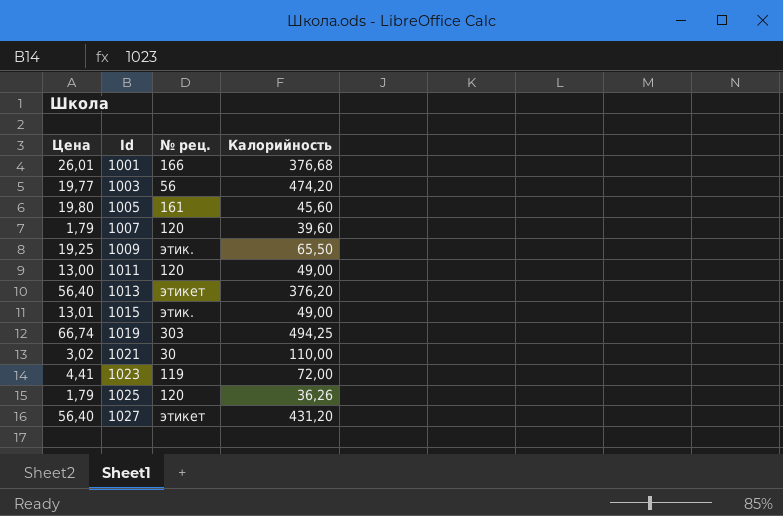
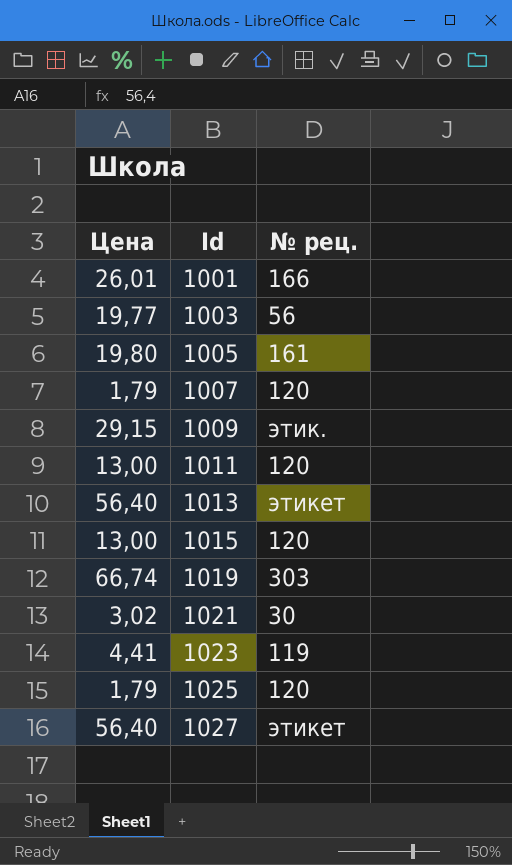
column Калорийность | position: 4 -> none
1009 | Цена: 19,25 -> 29,15
1015 | Цена: 13,01 -> 13,00
1015 | № рец.: этик. -> 120

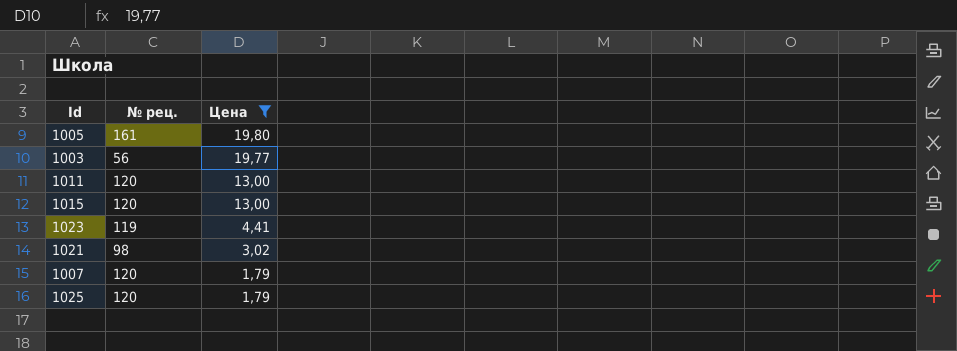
filter: none -> Цена <= 19,80
row order: Id ascending -> Цена descending
column Цена | position: 1 -> 3
1021 | № рец.: 30 -> 98

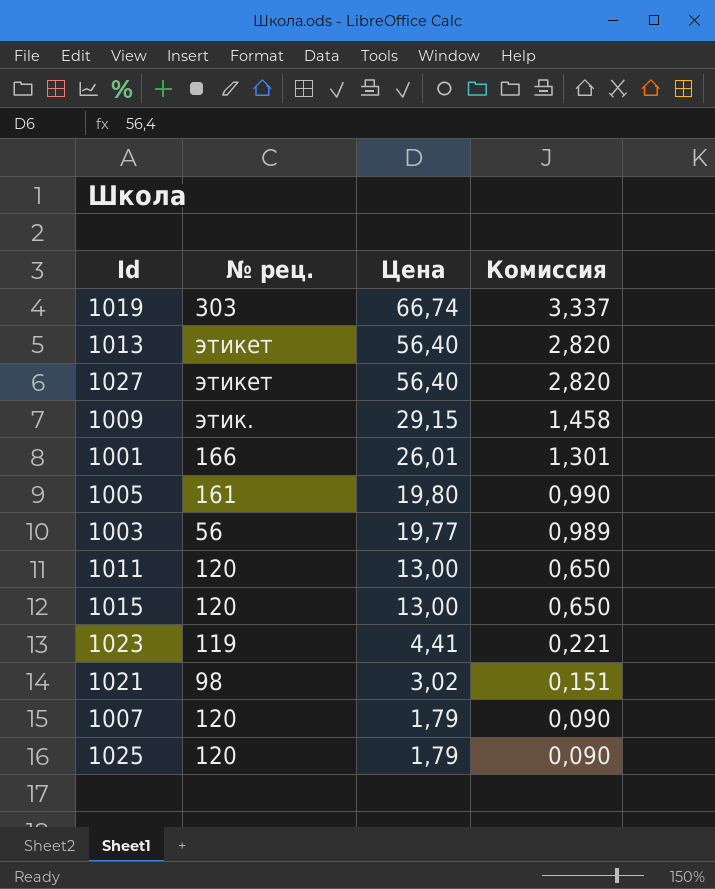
filter: Цена <= 19,80 -> none
column Комиссия | formula: none -> [Цена] * 0,05

